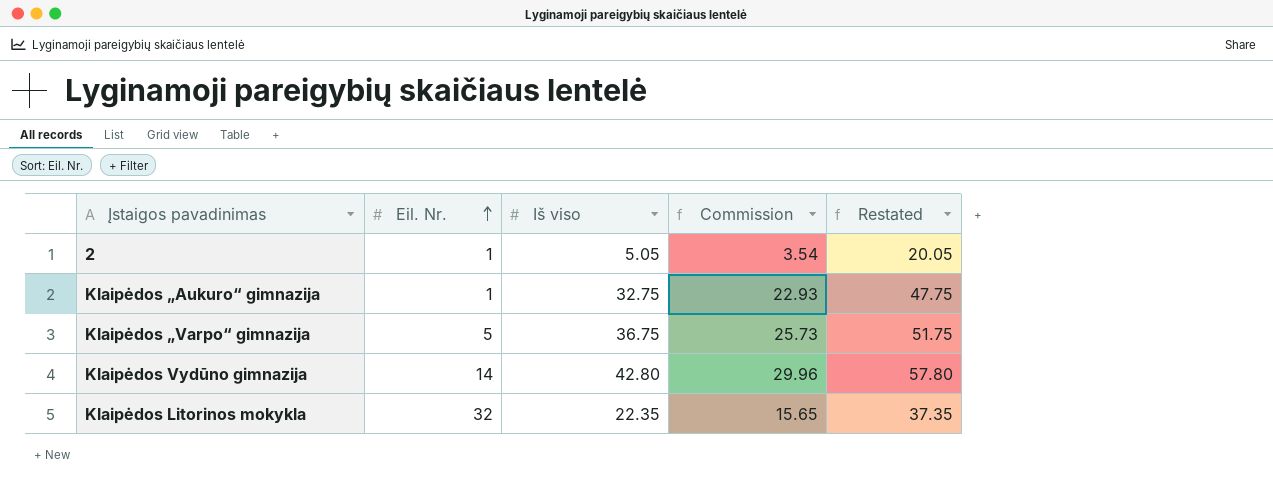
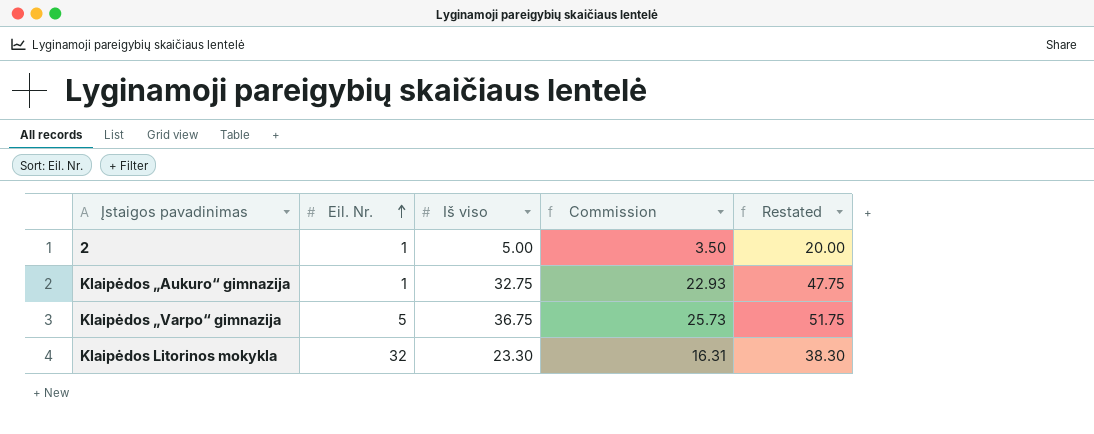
row Klaipėdos Vydūno gimnazija: 14 | 42.80 | 29.96 | 57.80 -> none
2 | Iš viso: 5.05 -> 5.00
2 | Commission: 3.54 -> 3.50
2 | Restated: 20.05 -> 20.00
Klaipėdos Litorinos mokykla | Iš viso: 22.35 -> 23.30
Klaipėdos Litorinos mokykla | Commission: 15.65 -> 16.31
Klaipėdos Litorinos mokykla | Restated: 37.35 -> 38.30

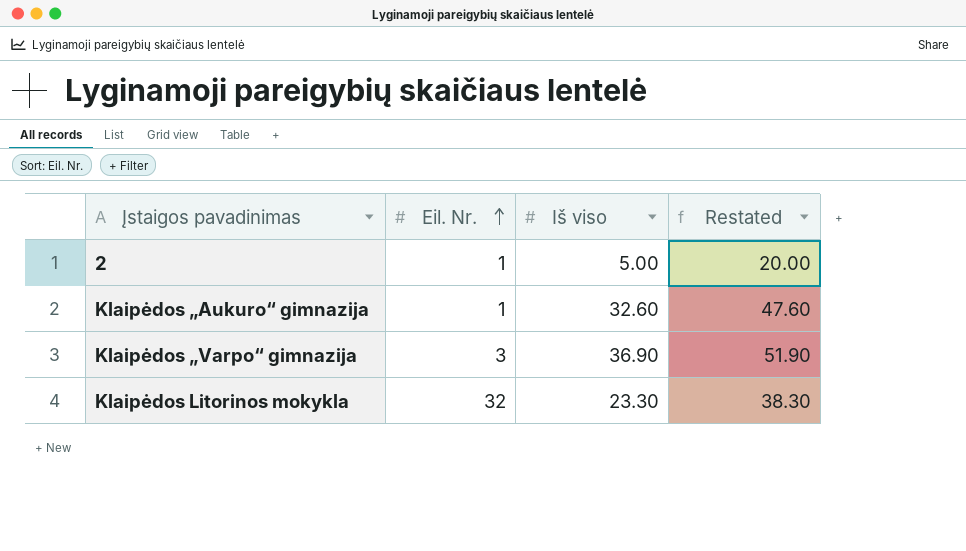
column Commission | formula: [Iš viso] * 0.7 -> none
Klaipėdos „Aukuro“ gimnazija | Iš viso: 32.75 -> 32.60
Klaipėdos „Aukuro“ gimnazija | Restated: 47.75 -> 47.60
Klaipėdos „Varpo“ gimnazija | Eil. Nr.: 5 -> 3
Klaipėdos „Varpo“ gimnazija | Iš viso: 36.75 -> 36.90
Klaipėdos „Varpo“ gimnazija | Restated: 51.75 -> 51.90

